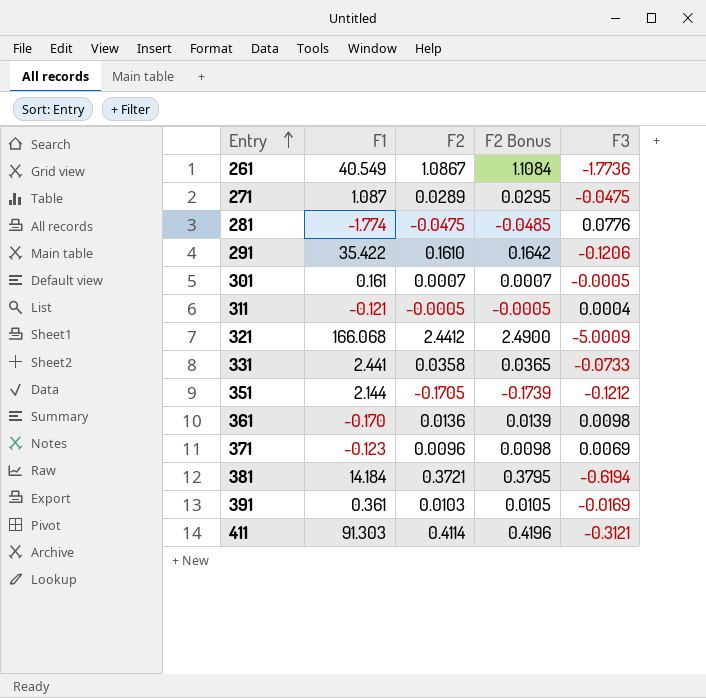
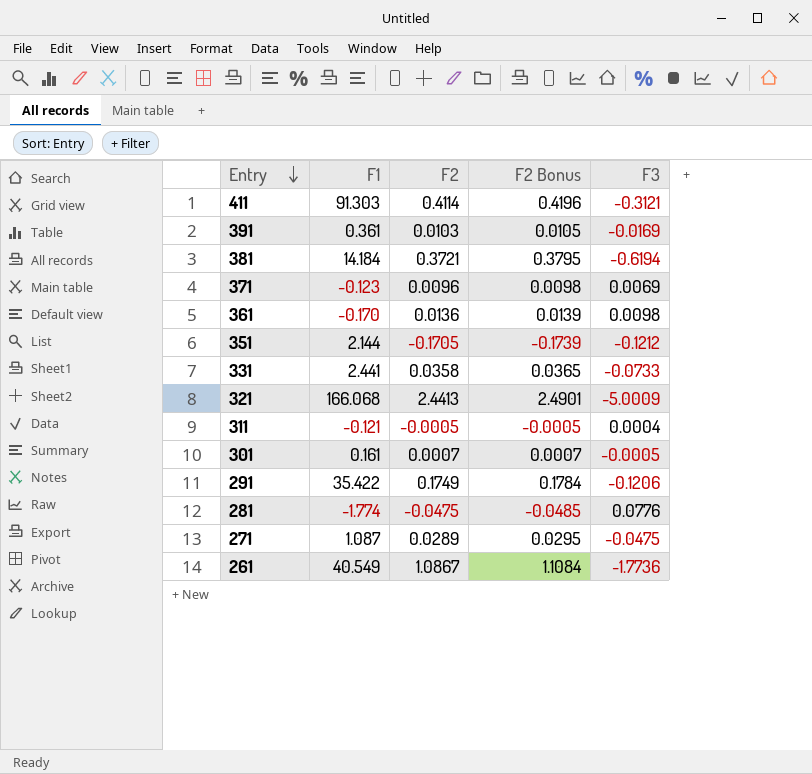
row order: Entry ascending -> Entry descending
321 | F2: 2.4412 -> 2.4413
321 | F2 Bonus: 2.4900 -> 2.4901
291 | F2: 0.1610 -> 0.1749
291 | F2 Bonus: 0.1642 -> 0.1784

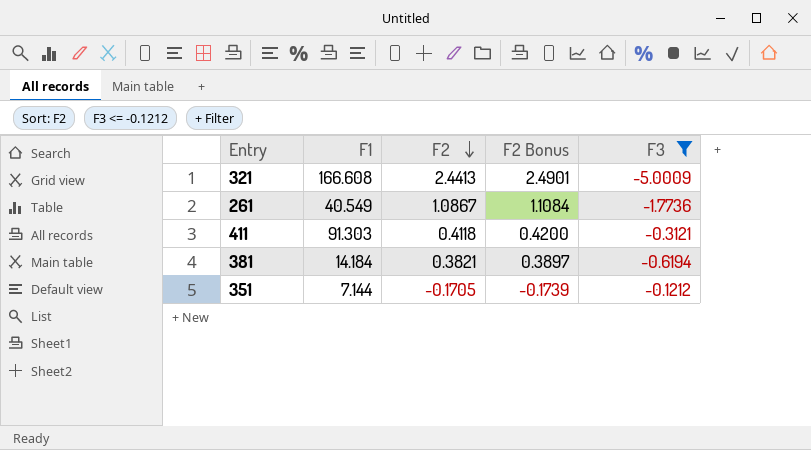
filter: none -> F3 <= -0.1212
row order: Entry descending -> F2 descending
321 | F1: 166.068 -> 166.608
411 | F2: 0.4114 -> 0.4118
411 | F2 Bonus: 0.4196 -> 0.4200
381 | F2: 0.3721 -> 0.3821
381 | F2 Bonus: 0.3795 -> 0.3897
351 | F1: 2.144 -> 7.144

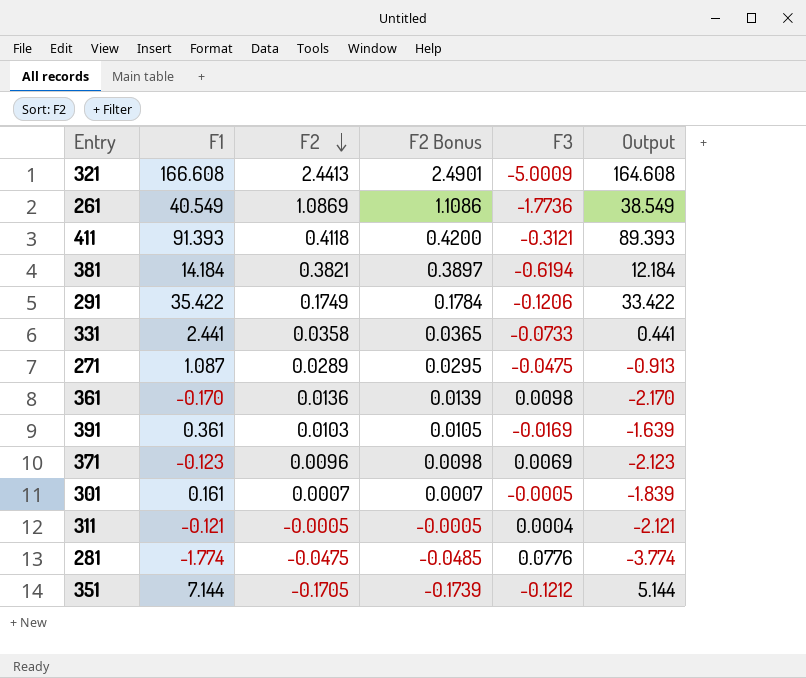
filter: F3 <= -0.1212 -> none
column Output | formula: none -> [F1] - 2
261 | F2: 1.0867 -> 1.0869
261 | F2 Bonus: 1.1084 -> 1.1086
411 | F1: 91.303 -> 91.393

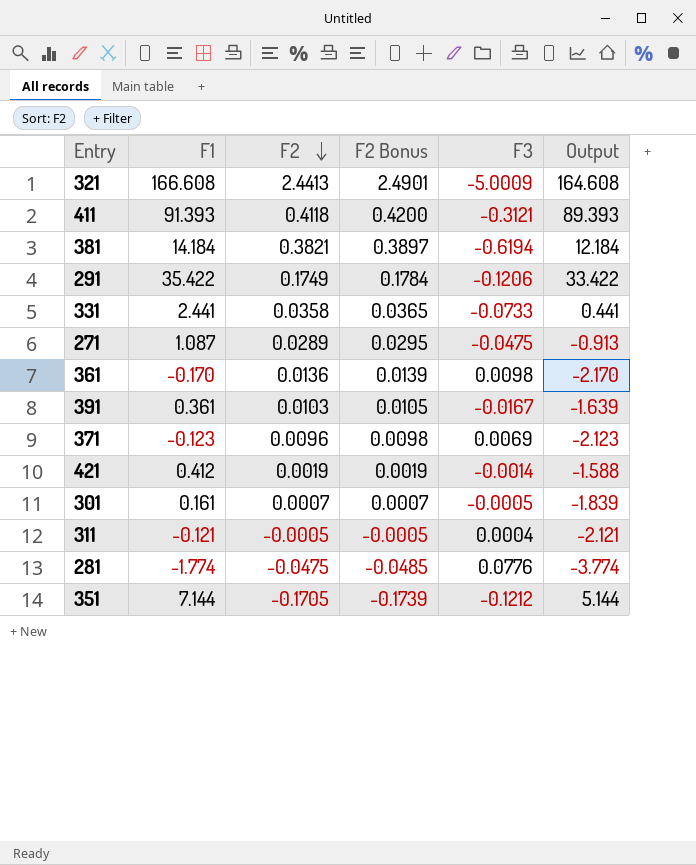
row 261: 40.549 | 1.0869 | 1.1086 | -1.7736 | 38.549 -> none
391 | F3: -0.0169 -> -0.0167
row 421: none -> 0.412 | 0.0019 | 0.0019 | -0.0014 | -1.588

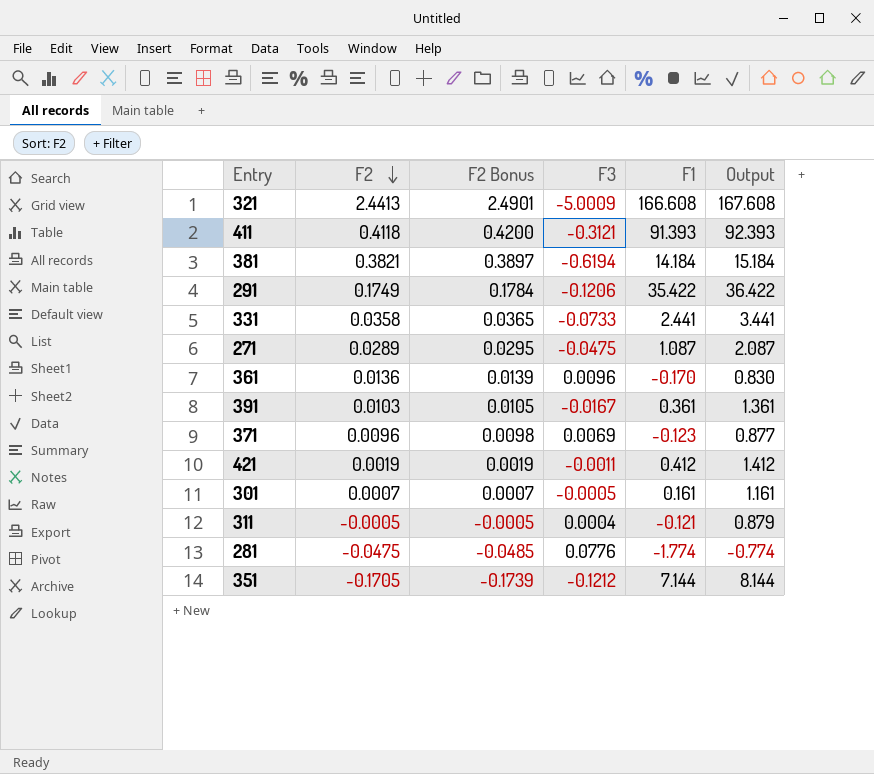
column F1 | position: 2 -> 5
column Output | formula: [F1] - 2 -> [F1] + 1
361 | F3: 0.0098 -> 0.0096
421 | F3: -0.0014 -> -0.0011

